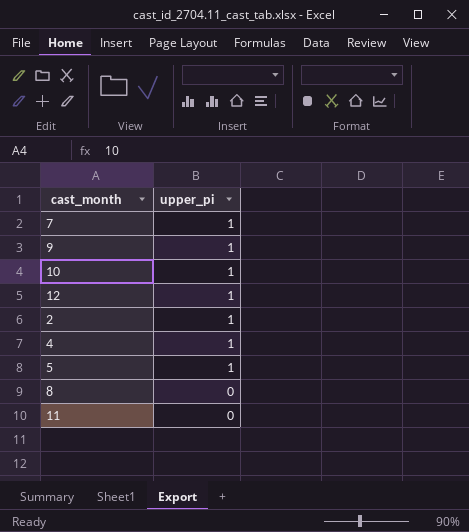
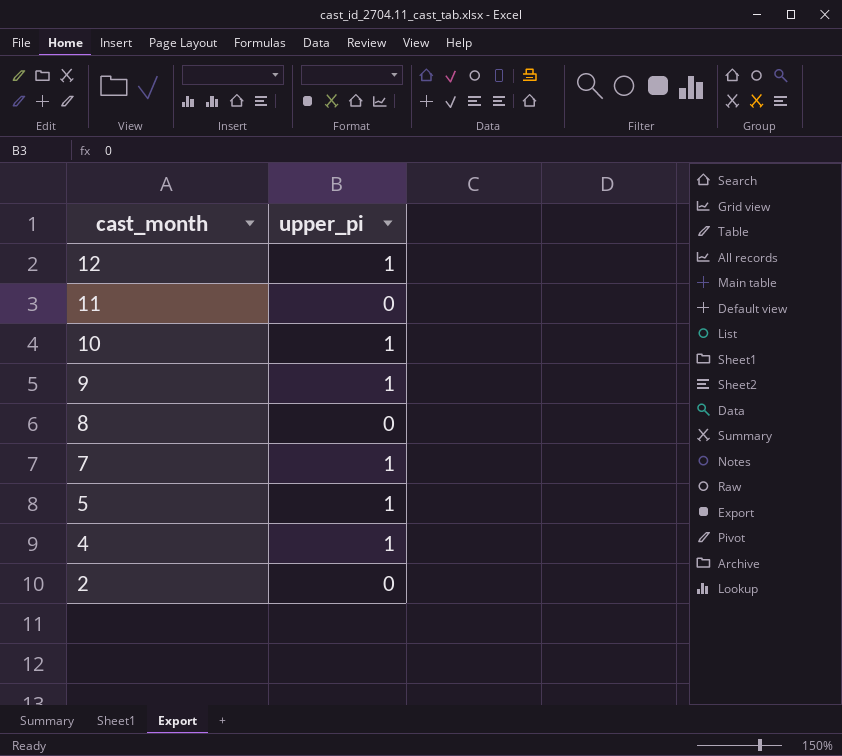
row order: upper_pi descending -> cast_month descending
2 | upper_pi: 1 -> 0

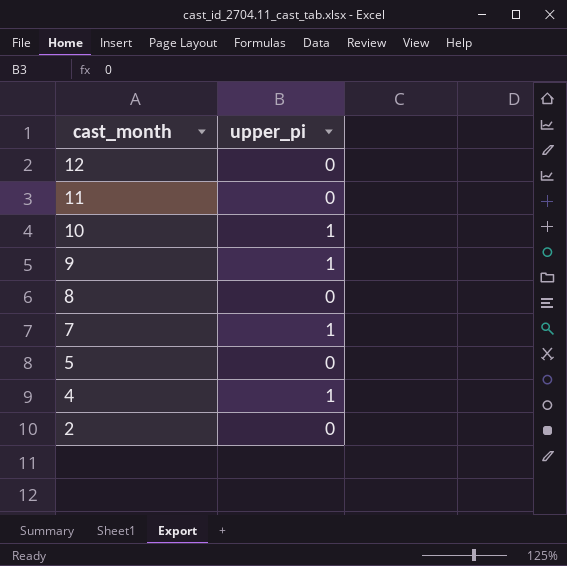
12 | upper_pi: 1 -> 0
5 | upper_pi: 1 -> 0

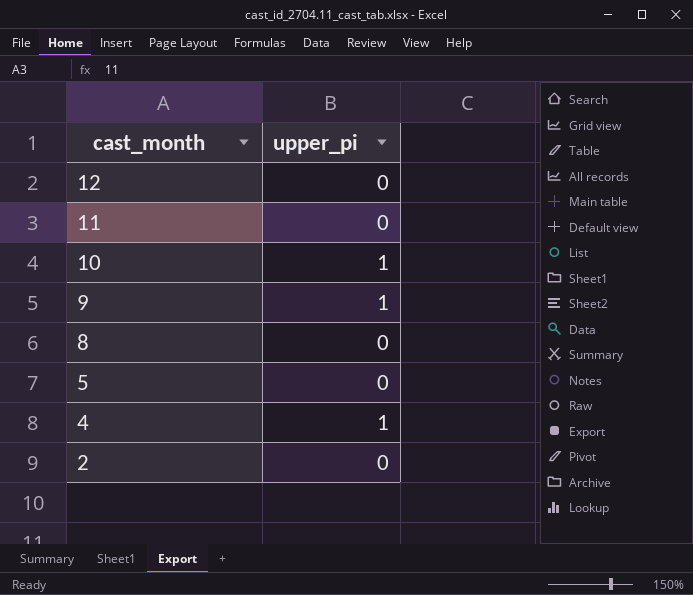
row 7: 1 -> none

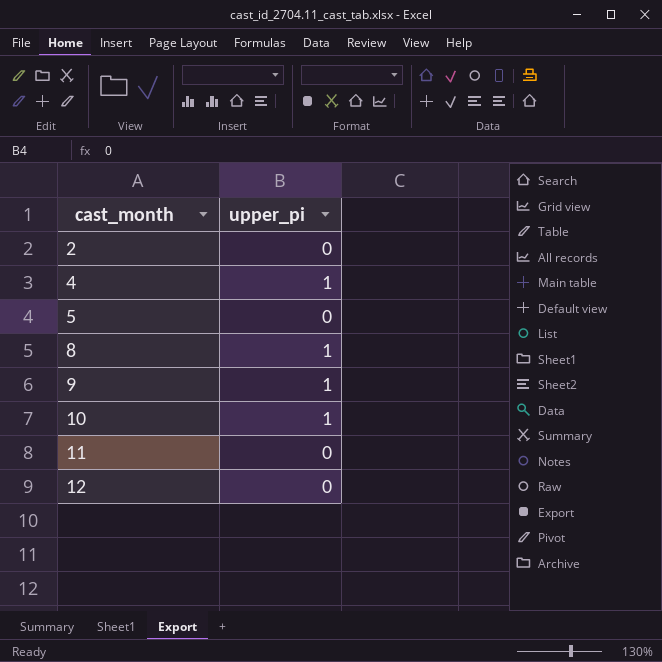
row order: cast_month descending -> cast_month ascending
8 | upper_pi: 0 -> 1

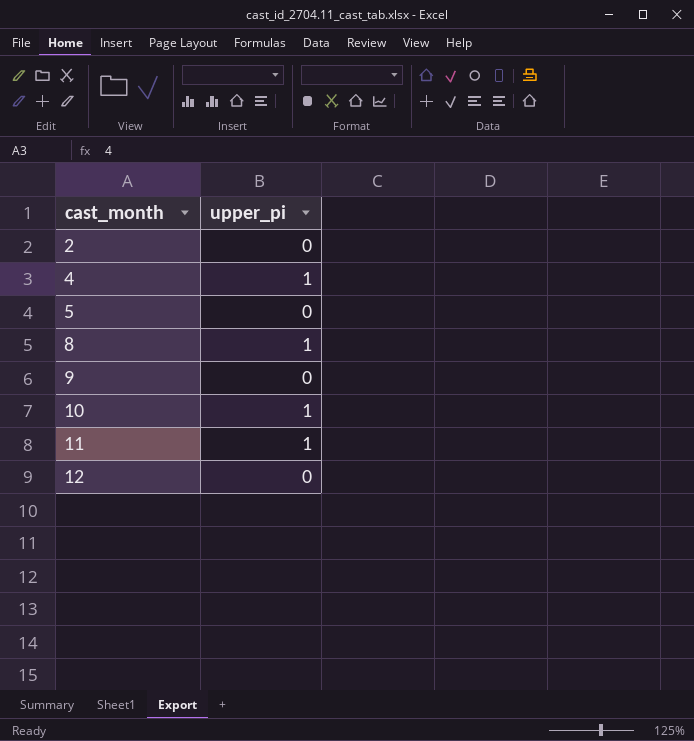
9 | upper_pi: 1 -> 0
11 | upper_pi: 0 -> 1

